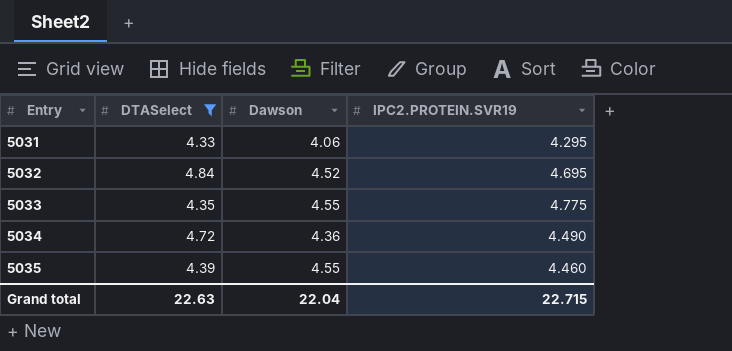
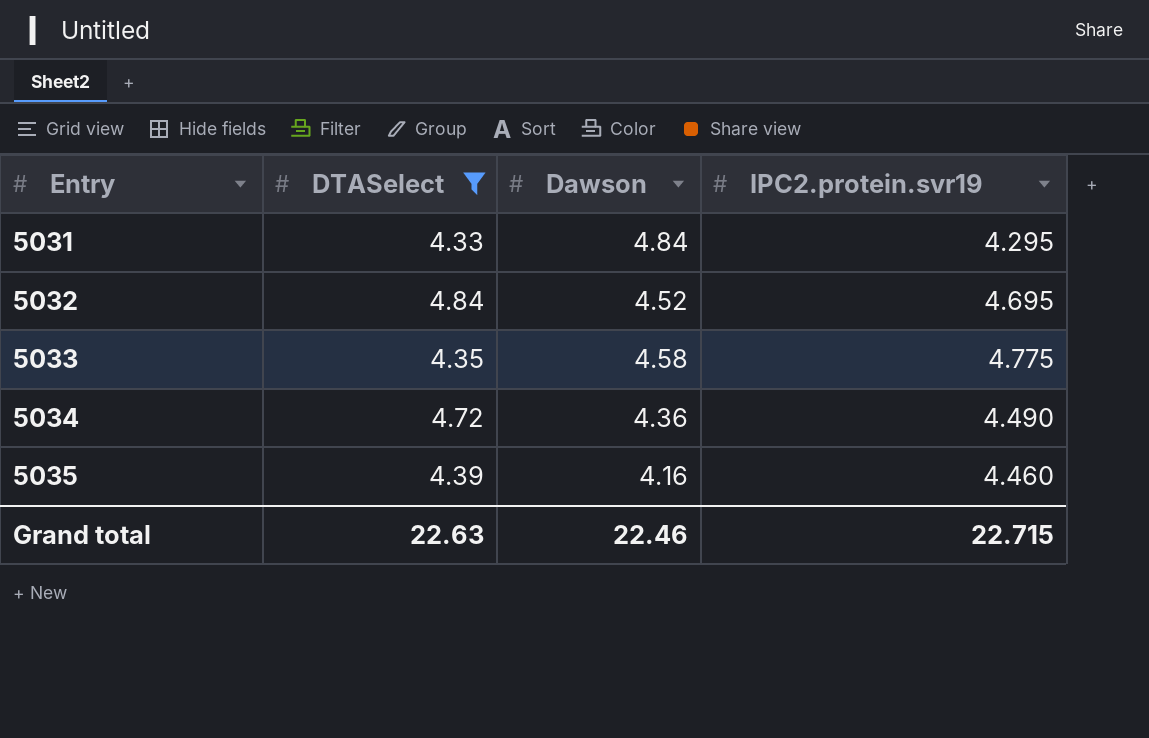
column name: IPC2.PROTEIN.SVR19 -> IPC2.protein.svr19
5031 | Dawson: 4.06 -> 4.84
5033 | Dawson: 4.55 -> 4.58
5035 | Dawson: 4.55 -> 4.16
Grand total | Dawson: 22.04 -> 22.46

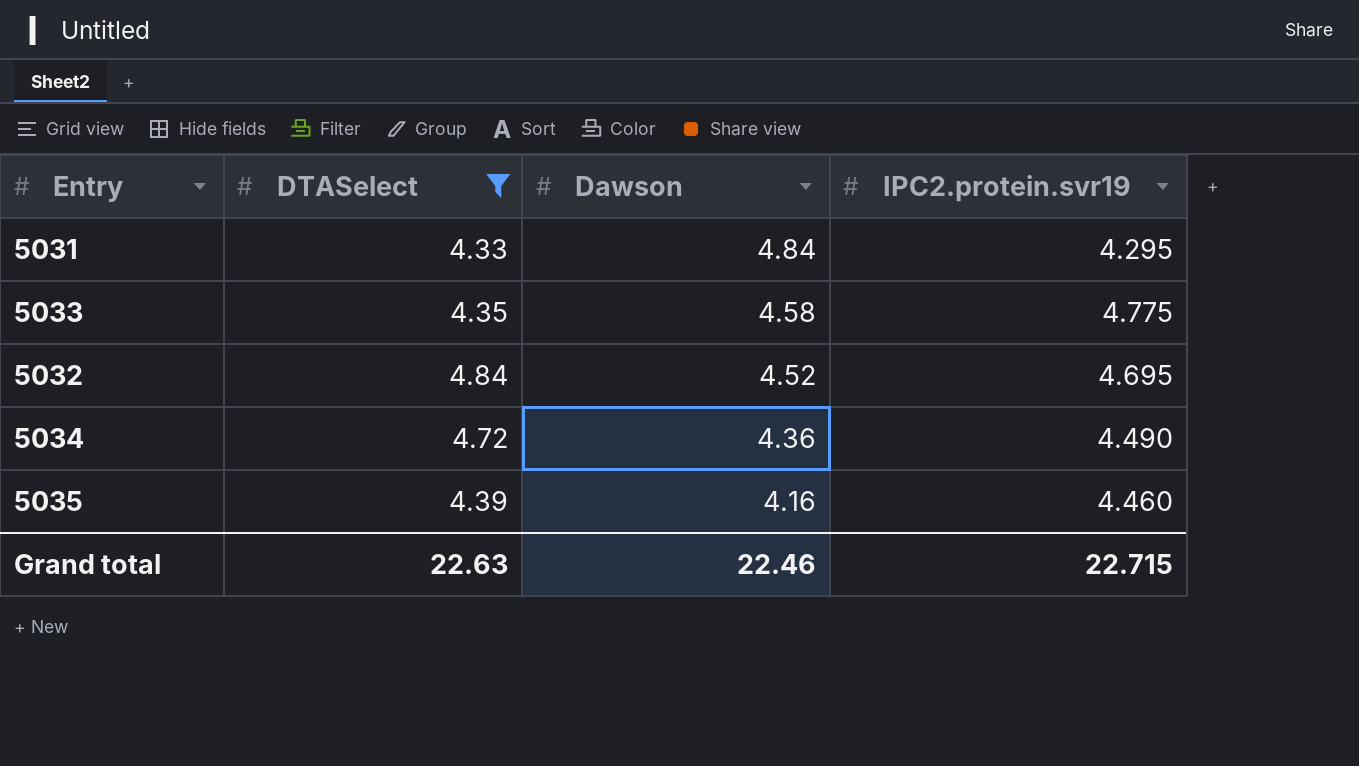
row order: Entry ascending -> Dawson descending

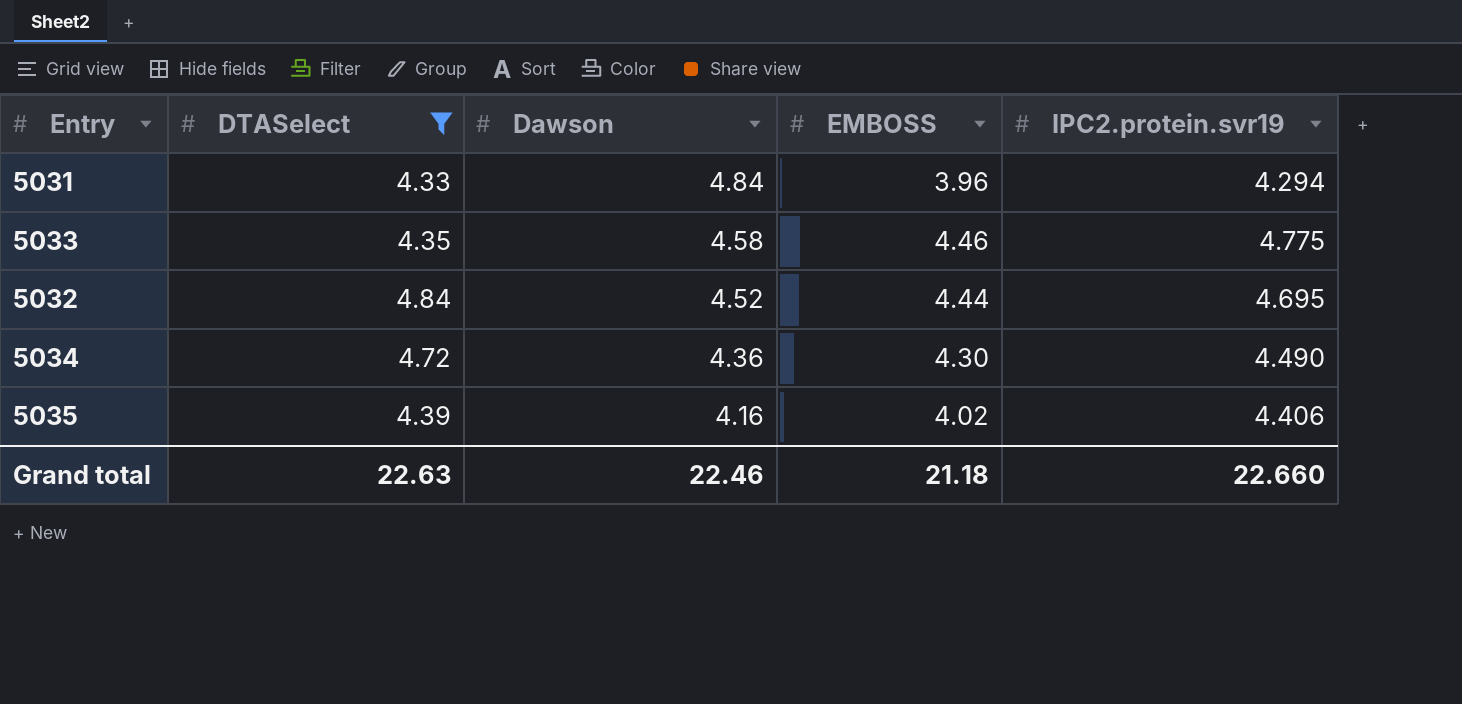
column EMBOSS | position: none -> 4
5031 | IPC2.protein.svr19: 4.295 -> 4.294
5035 | IPC2.protein.svr19: 4.460 -> 4.406
Grand total | IPC2.protein.svr19: 22.715 -> 22.660

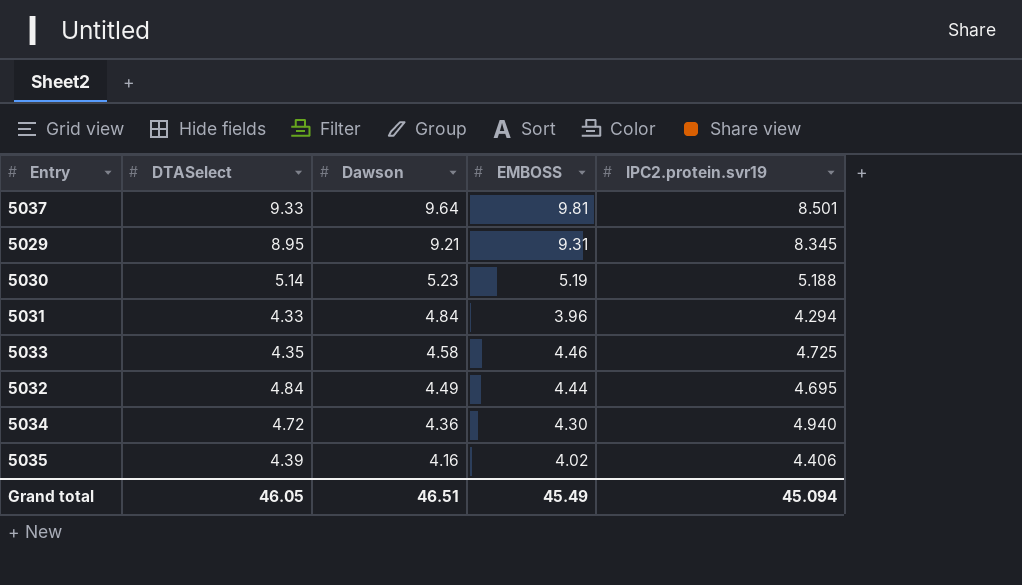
filter: DTASelect <= 4.84 -> none
5033 | IPC2.protein.svr19: 4.775 -> 4.725
5032 | Dawson: 4.52 -> 4.49
5034 | IPC2.protein.svr19: 4.490 -> 4.940
Grand total | DTASelect: 22.63 -> 46.05
Grand total | Dawson: 22.46 -> 46.51
Grand total | EMBOSS: 21.18 -> 45.49
Grand total | IPC2.protein.svr19: 22.660 -> 45.094

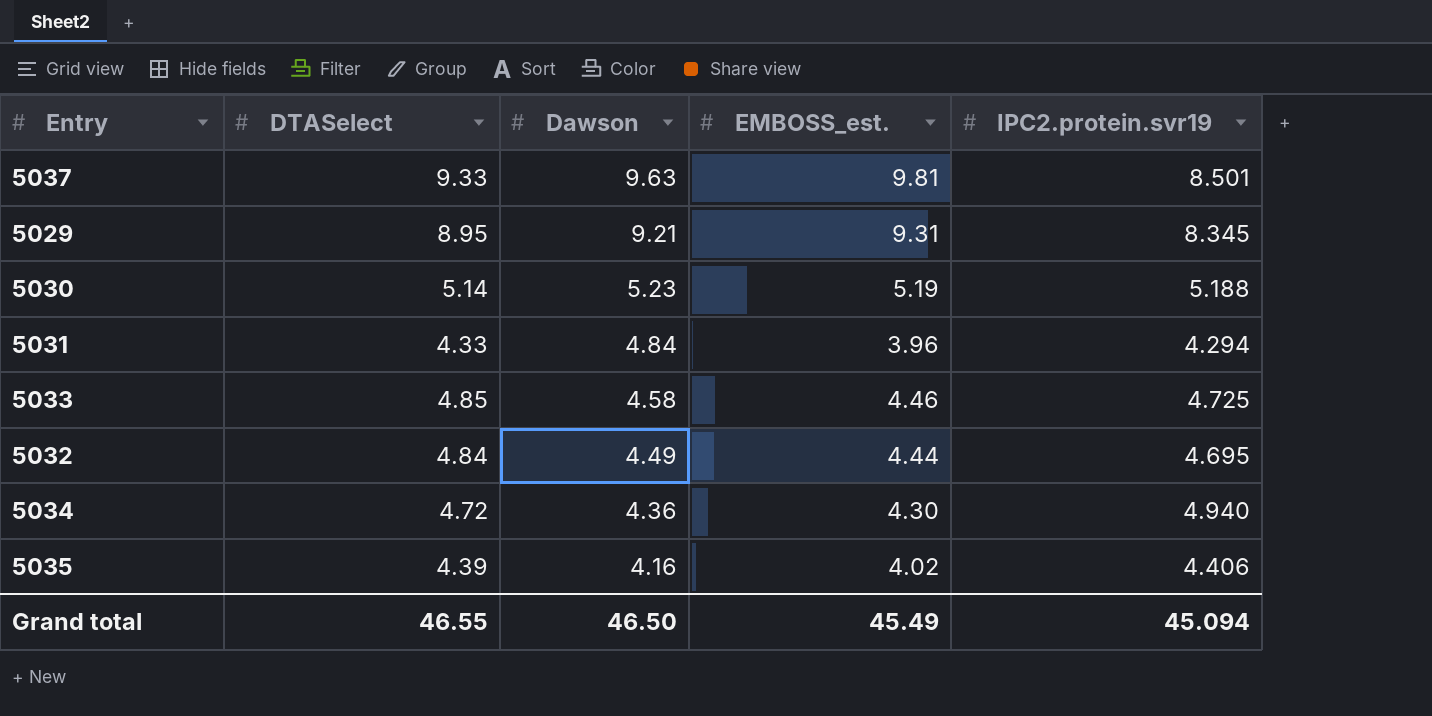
column name: EMBOSS -> EMBOSS_est.
5037 | Dawson: 9.64 -> 9.63
5033 | DTASelect: 4.35 -> 4.85
Grand total | DTASelect: 46.05 -> 46.55
Grand total | Dawson: 46.51 -> 46.50

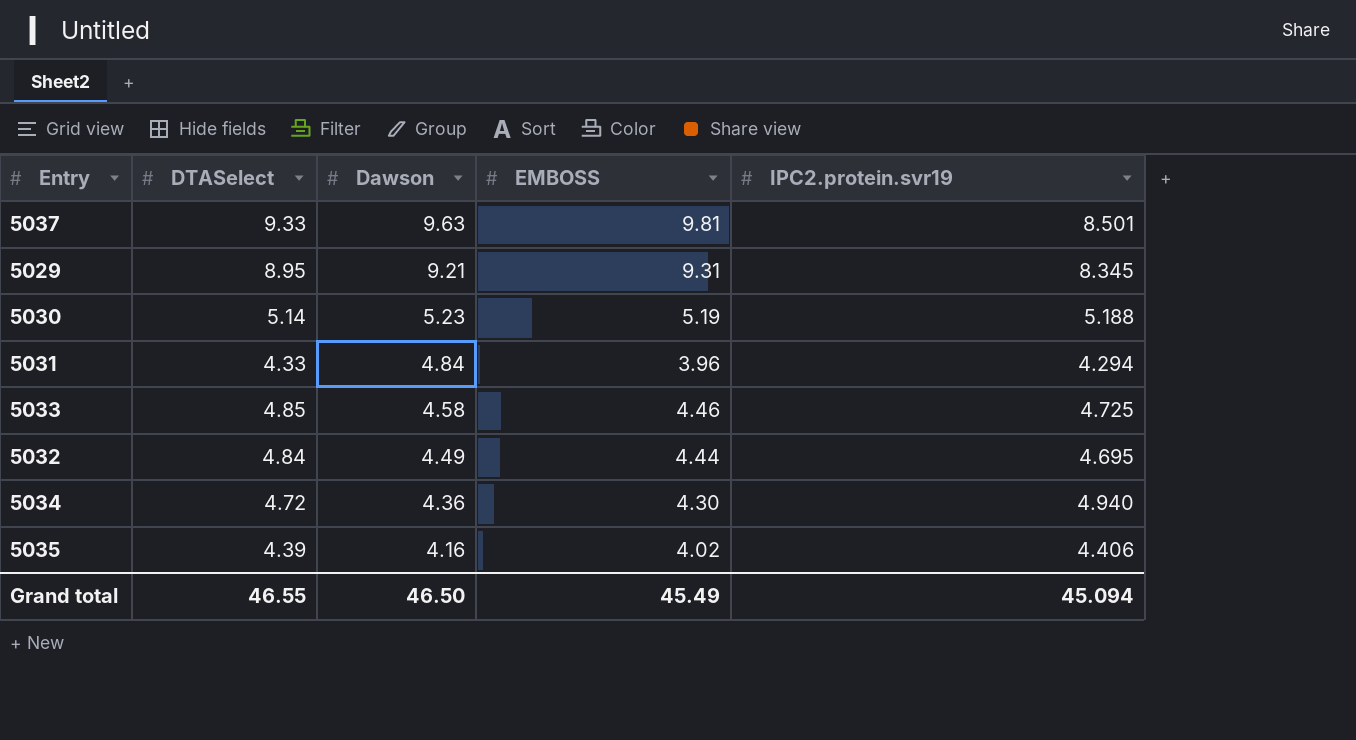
column name: EMBOSS_est. -> EMBOSS

